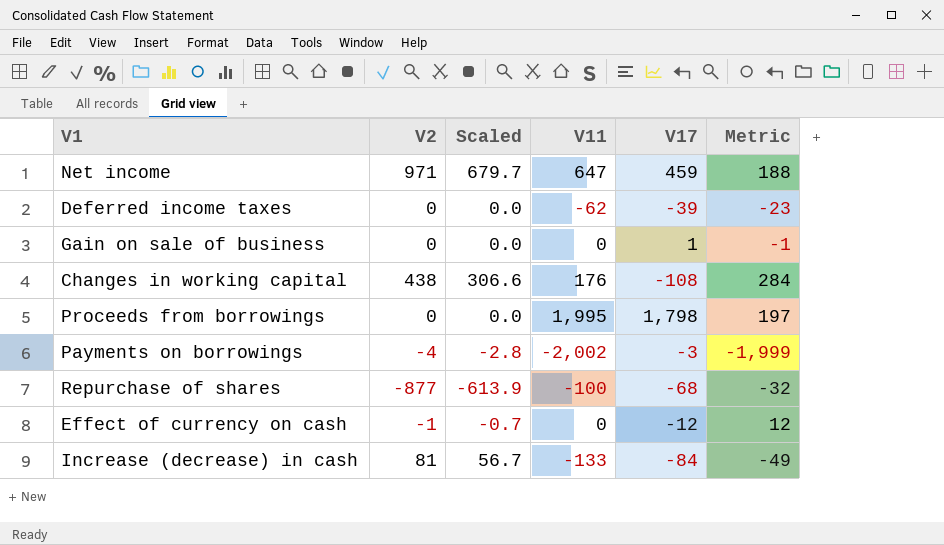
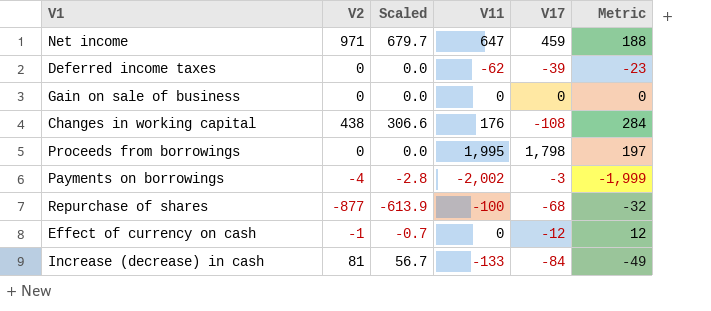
Gain on sale of business | V17: 1 -> 0
Gain on sale of business | Metric: -1 -> 0

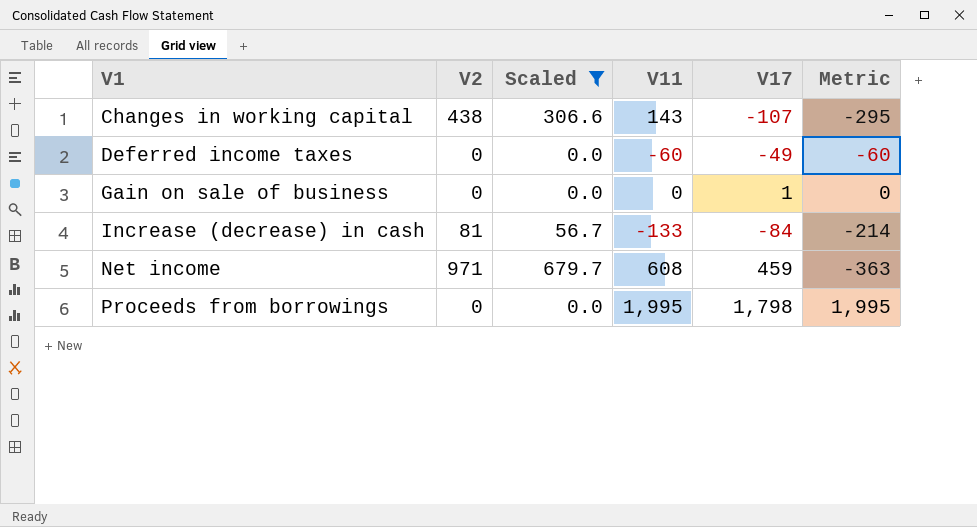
filter: none -> Scaled >= 0.0
row order: none -> V1 ascending
column Metric | formula: [V11] - [V17] -> [V11] - [V2]
Changes in working capital | V11: 176 -> 143
Changes in working capital | V17: -108 -> -107
Deferred income taxes | V11: -62 -> -60
Deferred income taxes | V17: -39 -> -49
Gain on sale of business | V17: 0 -> 1
Net income | V11: 647 -> 608

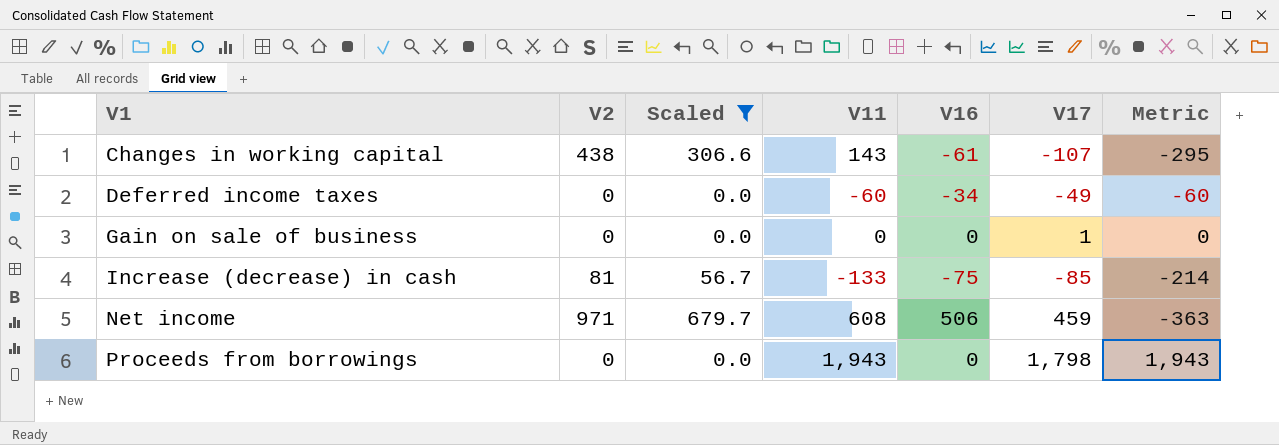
column V16 | position: none -> 5
Increase (decrease) in cash | V17: -84 -> -85
Proceeds from borrowings | V11: 1,995 -> 1,943
Proceeds from borrowings | Metric: 1,995 -> 1,943

